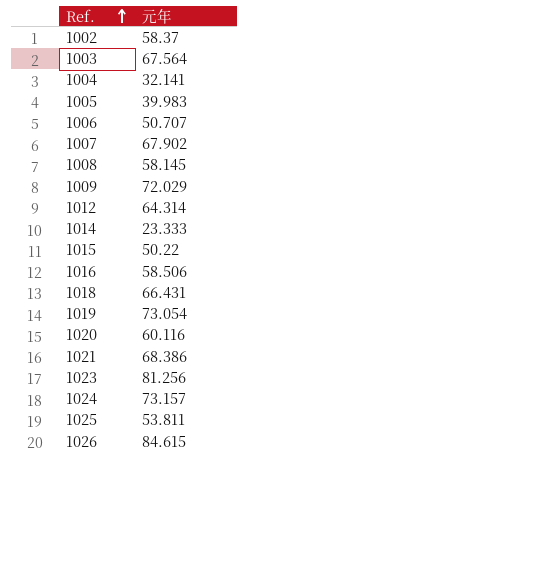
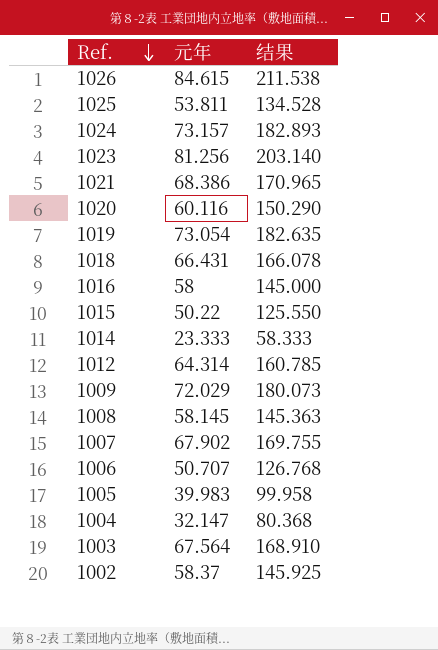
row order: Ref. ascending -> Ref. descending
column 结果 | formula: none -> [元年] * 2.5
1016 | 元年: 58.506 -> 58
1004 | 元年: 32.141 -> 32.147

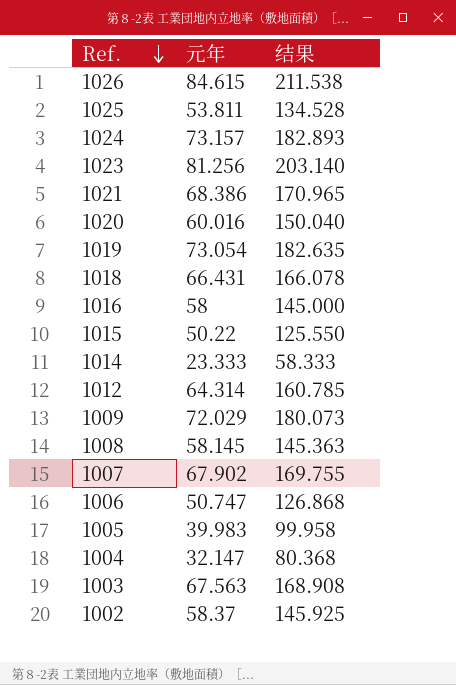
1020 | 元年: 60.116 -> 60.016
1020 | 结果: 150.290 -> 150.040
1006 | 元年: 50.707 -> 50.747
1006 | 结果: 126.768 -> 126.868
1003 | 元年: 67.564 -> 67.563
1003 | 结果: 168.910 -> 168.908

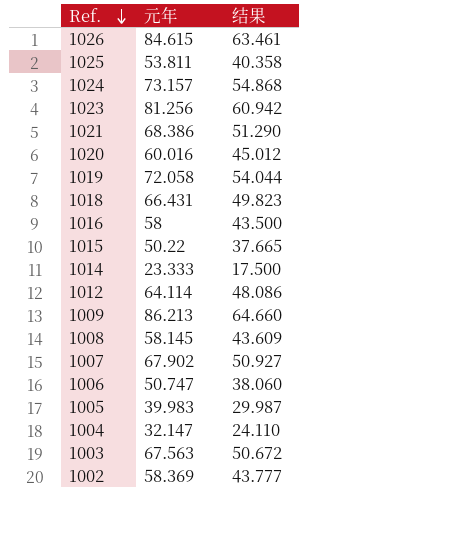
column 结果 | formula: [元年] * 2.5 -> [元年] * 0.75
1019 | 元年: 73.054 -> 72.058
1012 | 元年: 64.314 -> 64.114
1009 | 元年: 72.029 -> 86.213
1002 | 元年: 58.37 -> 58.369

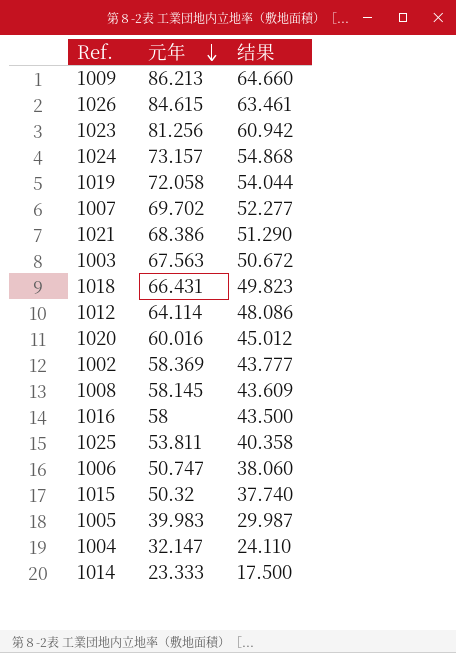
row order: Ref. descending -> 元年 descending
1007 | 元年: 67.902 -> 69.702
1007 | 结果: 50.927 -> 52.277
1015 | 元年: 50.22 -> 50.32
1015 | 结果: 37.665 -> 37.740

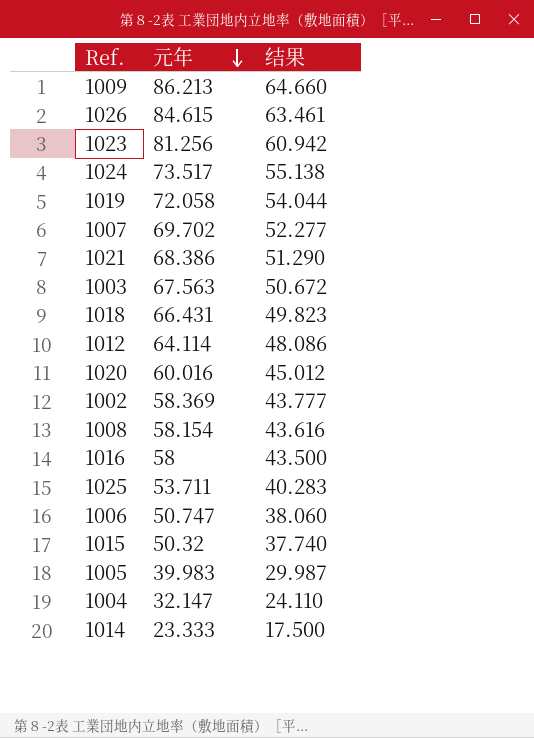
1024 | 元年: 73.157 -> 73.517
1024 | 结果: 54.868 -> 55.138
1008 | 元年: 58.145 -> 58.154
1008 | 结果: 43.609 -> 43.616
1025 | 元年: 53.811 -> 53.711
1025 | 结果: 40.358 -> 40.283

